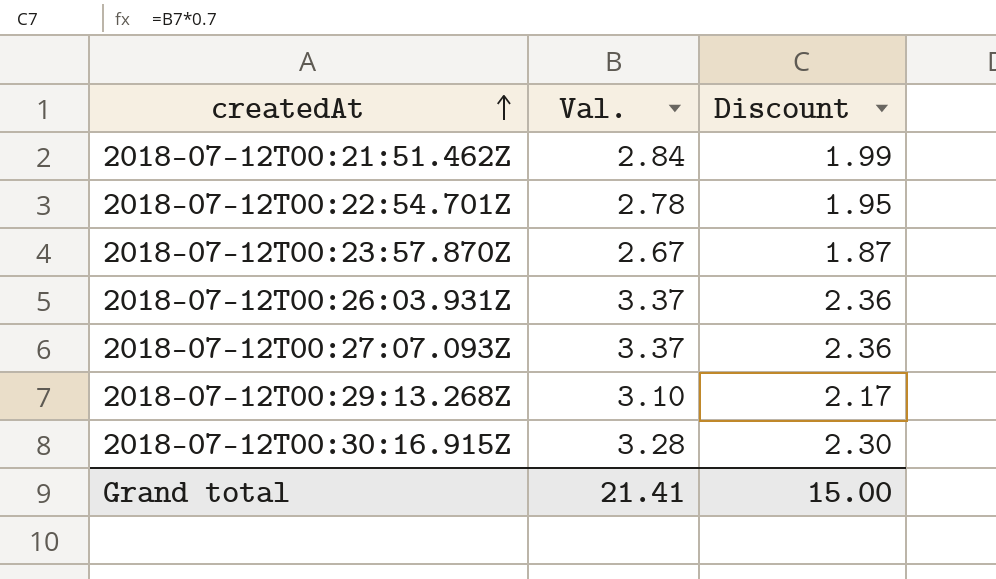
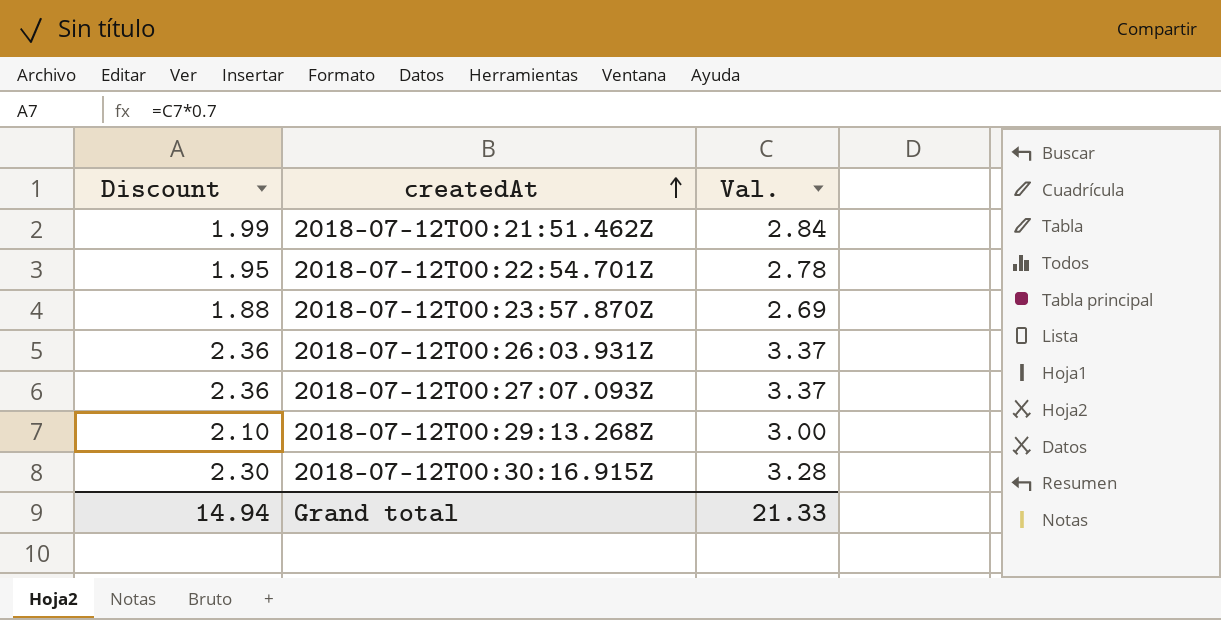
column Discount | position: 3 -> 1
2018-07-12T00:23:57.870Z | Discount: 1.87 -> 1.88
2018-07-12T00:23:57.870Z | Val.: 2.67 -> 2.69
2018-07-12T00:29:13.268Z | Discount: 2.17 -> 2.10
2018-07-12T00:29:13.268Z | Val.: 3.10 -> 3.00
Grand total | Discount: 15.00 -> 14.94
Grand total | Val.: 21.41 -> 21.33

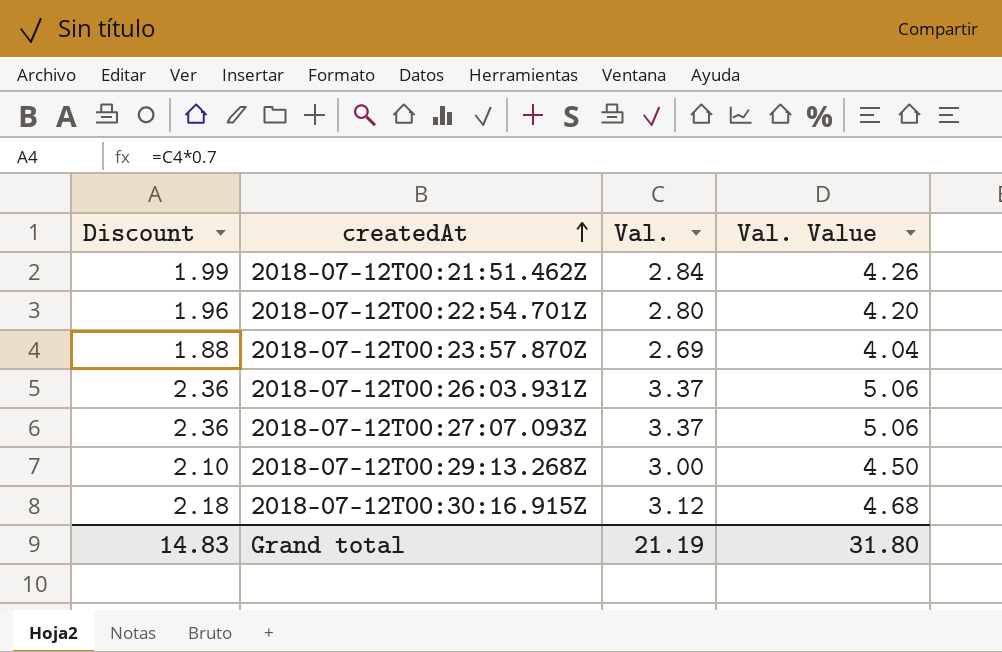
column Val. Value | formula: none -> [Val.] * 1.5
2018-07-12T00:22:54.701Z | Discount: 1.95 -> 1.96
2018-07-12T00:22:54.701Z | Val.: 2.78 -> 2.80
2018-07-12T00:30:16.915Z | Discount: 2.30 -> 2.18
2018-07-12T00:30:16.915Z | Val.: 3.28 -> 3.12
Grand total | Discount: 14.94 -> 14.83
Grand total | Val.: 21.33 -> 21.19

